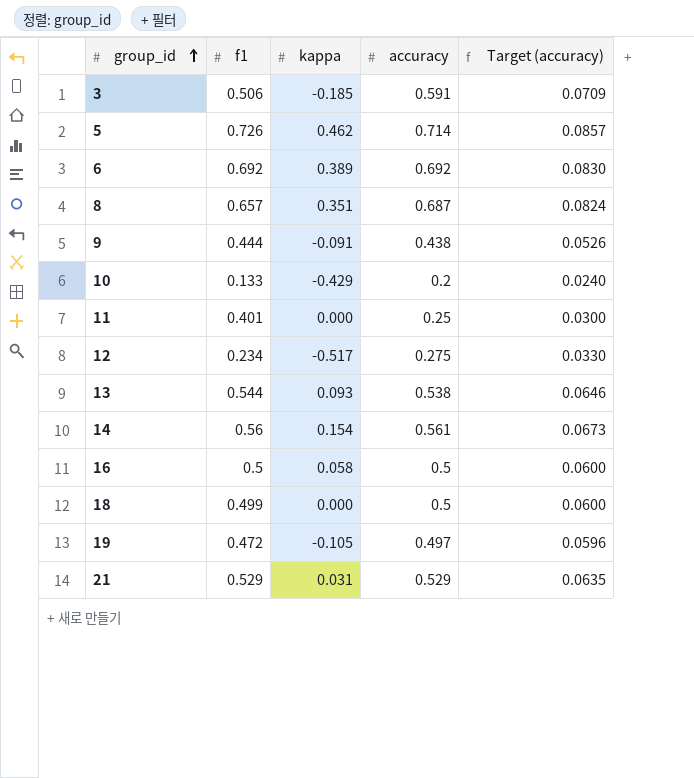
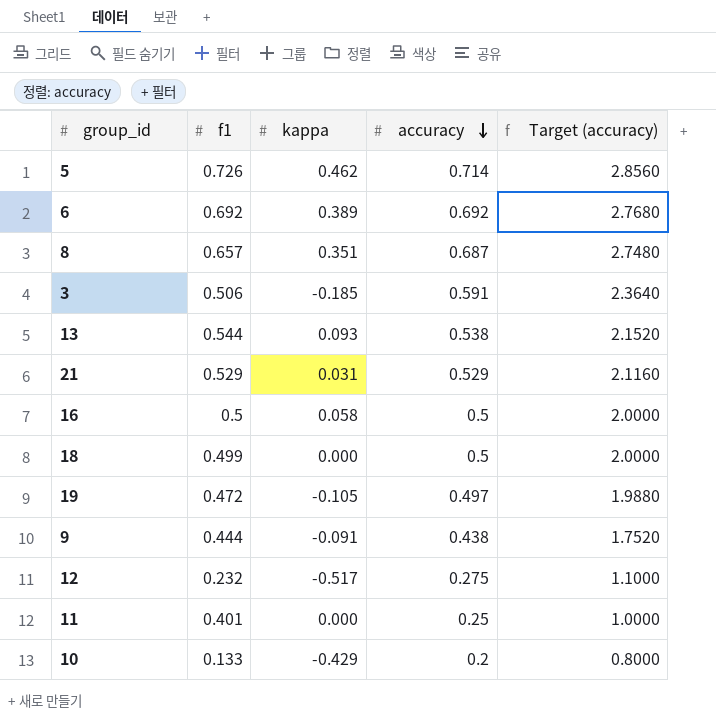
row order: group_id ascending -> accuracy descending
column Target (accuracy) | formula: [accuracy] * 0.12 -> [accuracy] * 4
row 14: 0.56 | 0.154 | 0.561 | 0.0673 -> none
12 | f1: 0.234 -> 0.232

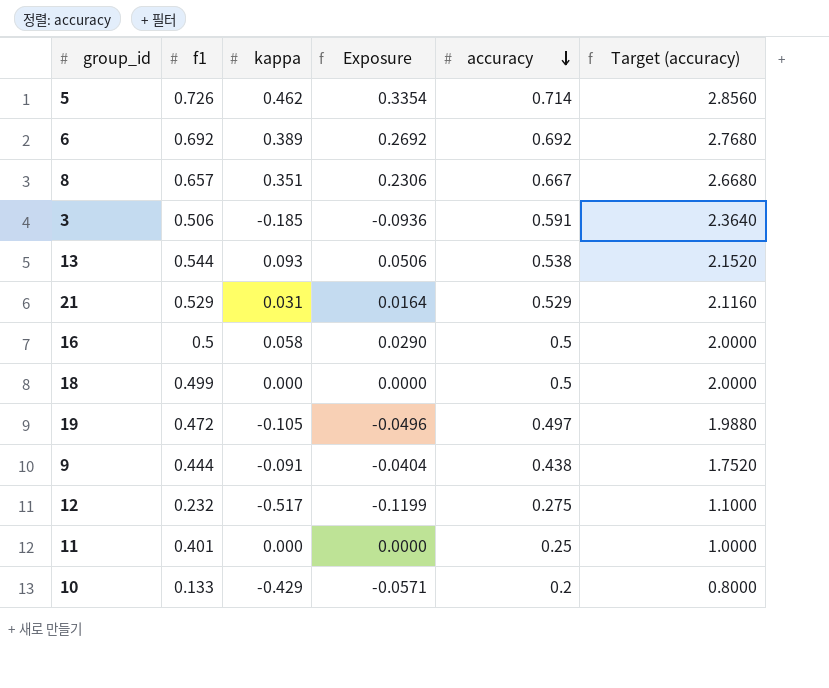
column Exposure | formula: none -> [f1] * [kappa]
8 | accuracy: 0.687 -> 0.667
8 | Target (accuracy): 2.7480 -> 2.6680

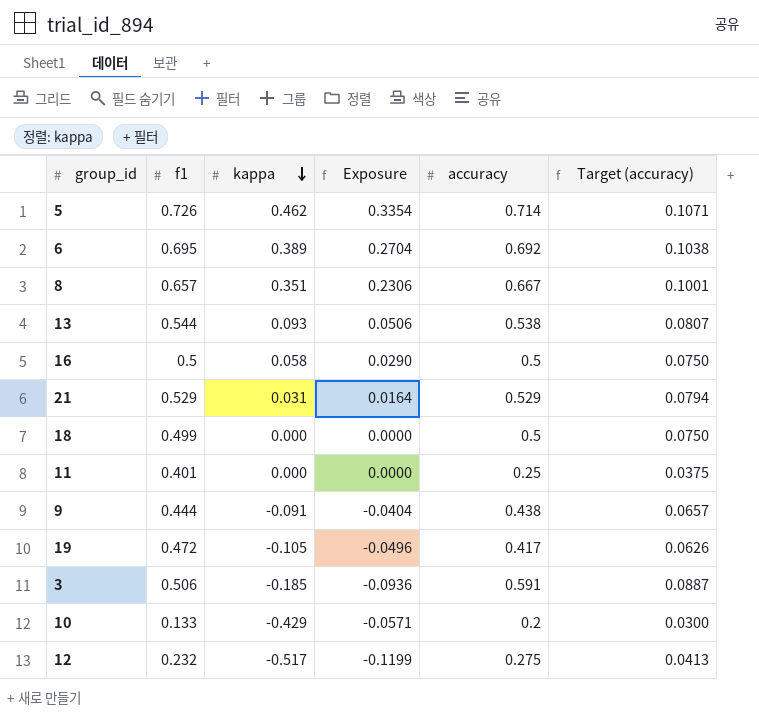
row order: accuracy descending -> kappa descending
column Target (accuracy) | formula: [accuracy] * 4 -> [accuracy] * 0.15
6 | f1: 0.692 -> 0.695
6 | Exposure: 0.2692 -> 0.2704
19 | accuracy: 0.497 -> 0.417

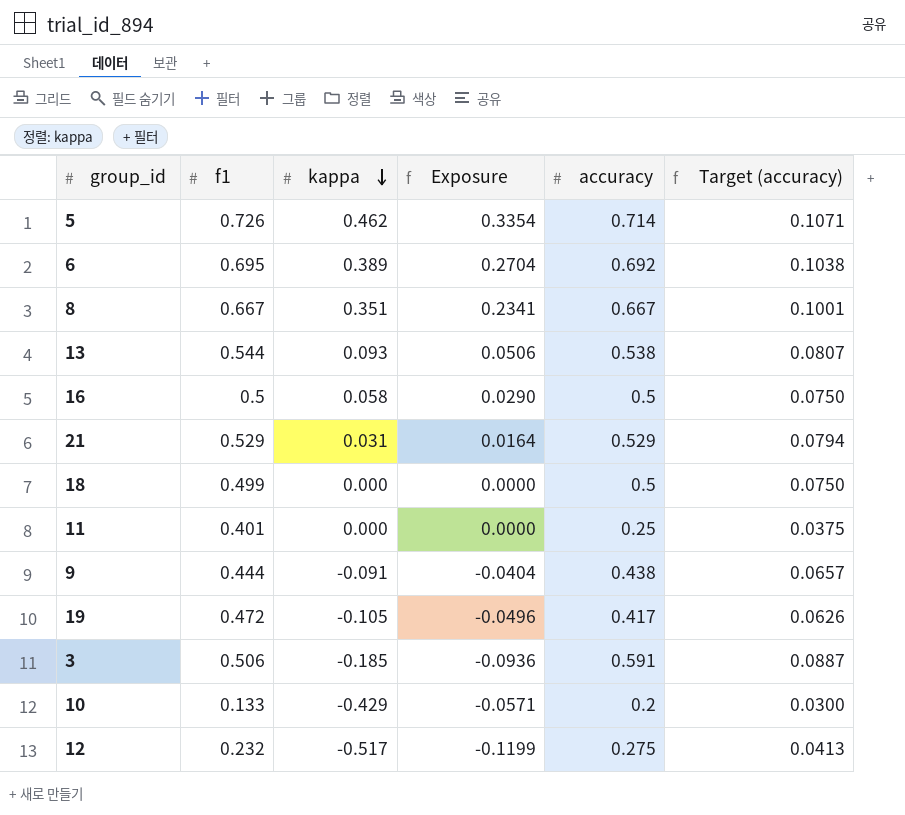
8 | f1: 0.657 -> 0.667
8 | Exposure: 0.2306 -> 0.2341

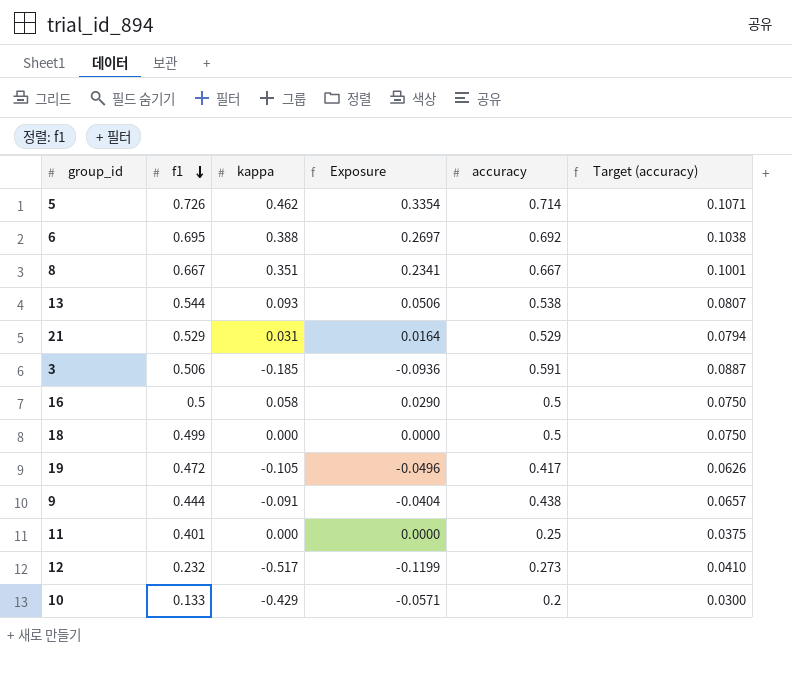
row order: kappa descending -> f1 descending
6 | kappa: 0.389 -> 0.388
6 | Exposure: 0.2704 -> 0.2697
12 | accuracy: 0.275 -> 0.273
12 | Target (accuracy): 0.0413 -> 0.0410

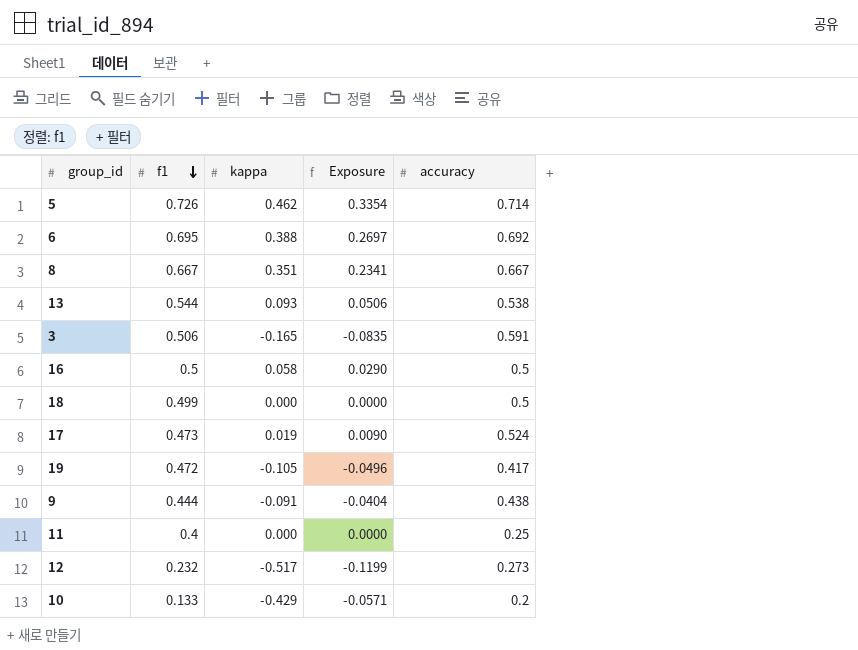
column Target (accuracy) | formula: [accuracy] * 0.15 -> none
row 21: 0.529 | 0.031 | 0.0164 | 0.529 | 0.0794 -> none
3 | kappa: -0.185 -> -0.165
3 | Exposure: -0.0936 -> -0.0835
row 17: none -> 0.473 | 0.019 | 0.0090 | 0.524
11 | f1: 0.401 -> 0.4

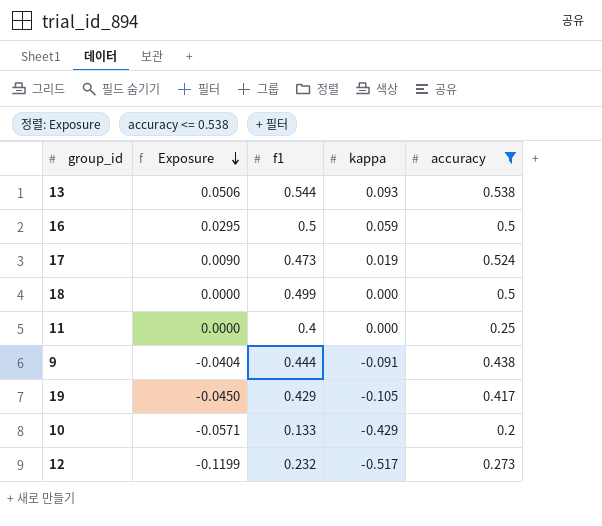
filter: none -> accuracy <= 0.538
row order: f1 descending -> Exposure descending
column Exposure | position: 4 -> 2
16 | Exposure: 0.0290 -> 0.0295
16 | kappa: 0.058 -> 0.059
19 | Exposure: -0.0496 -> -0.0450
19 | f1: 0.472 -> 0.429

